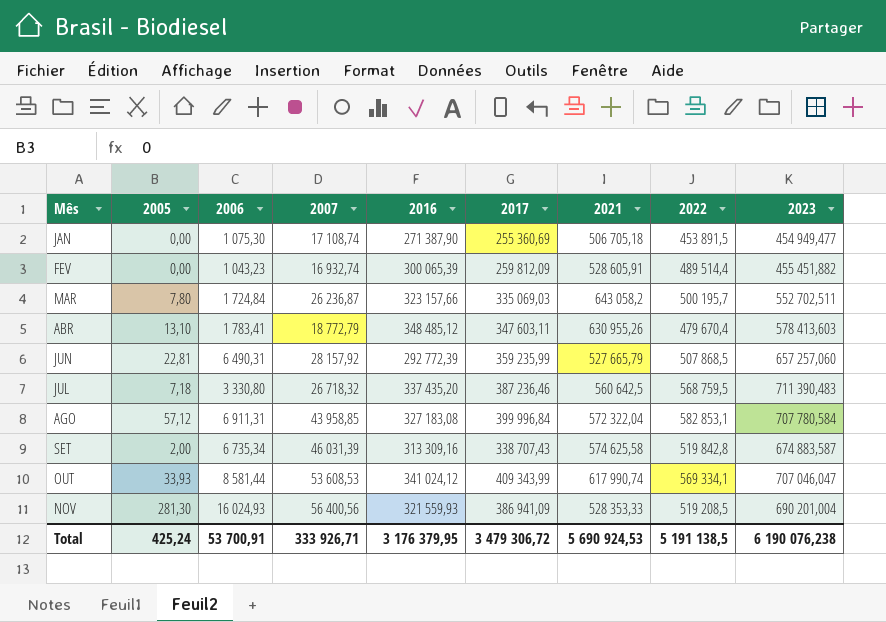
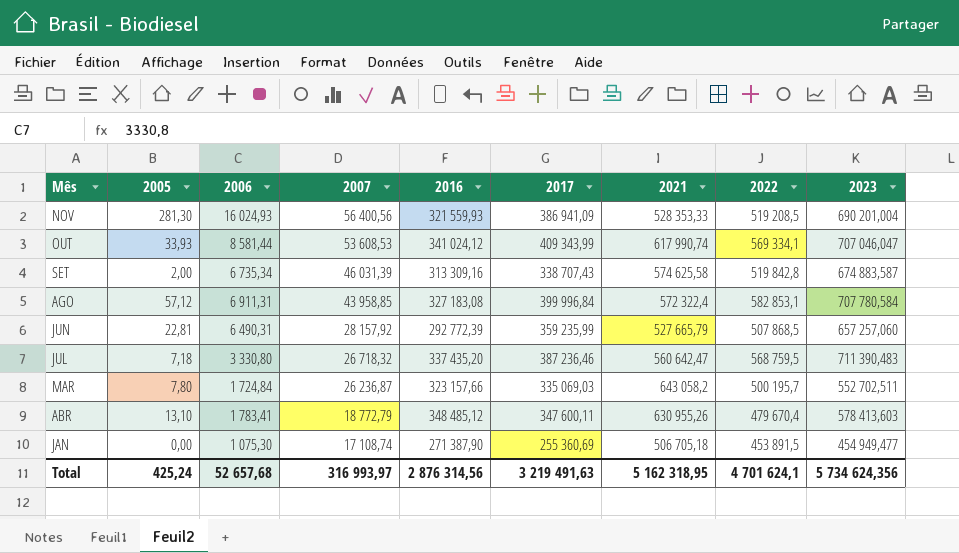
row order: Mês ascending -> 2007 descending
row FEV: 0,00 | 1 043,23 | 16 932,74 | 300 065,39 | 259 812,09 | 528 605,91 | 489 514,4 | 455 451,882 -> none
AGO | 2021: 572 322,04 -> 572 322,4
JUL | 2021: 560 642,5 -> 560 642,47
ABR | 2017: 347 603,11 -> 347 600,11
Total | 2006: 53 700,91 -> 52 657,68
Total | 2007: 333 926,71 -> 316 993,97
Total | 2016: 3 176 379,95 -> 2 876 314,56
Total | 2017: 3 479 306,72 -> 3 219 491,63
Total | 2021: 5 690 924,53 -> 5 162 318,95
Total | 2022: 5 191 138,5 -> 4 701 624,1
Total | 2023: 6 190 076,238 -> 5 734 624,356

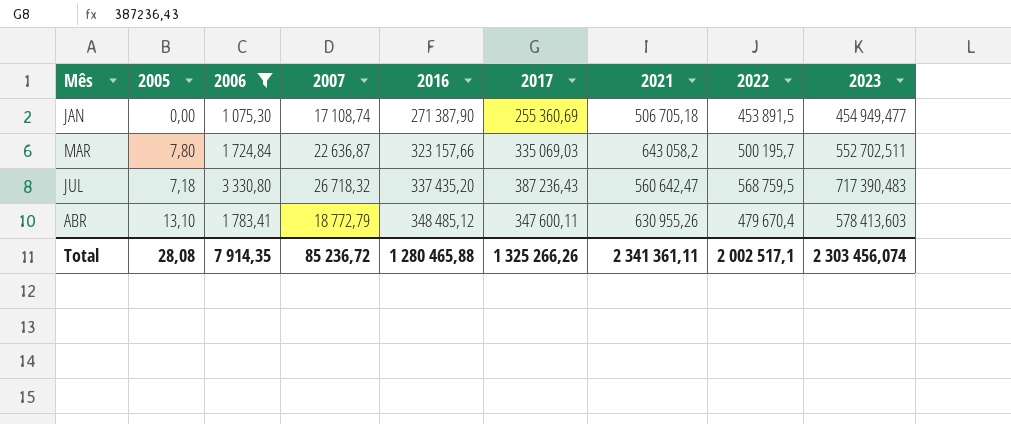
filter: none -> 2006 <= 3 330,80
row order: 2007 descending -> 2016 ascending
MAR | 2007: 26 236,87 -> 22 636,87
JUL | 2017: 387 236,46 -> 387 236,43
JUL | 2023: 711 390,483 -> 717 390,483
Total | 2005: 425,24 -> 28,08
Total | 2006: 52 657,68 -> 7 914,35
Total | 2007: 316 993,97 -> 85 236,72
Total | 2016: 2 876 314,56 -> 1 280 465,88
Total | 2017: 3 219 491,63 -> 1 325 266,26
Total | 2021: 5 162 318,95 -> 2 341 361,11
Total | 2022: 4 701 624,1 -> 2 002 517,1
Total | 2023: 5 734 624,356 -> 2 303 456,074

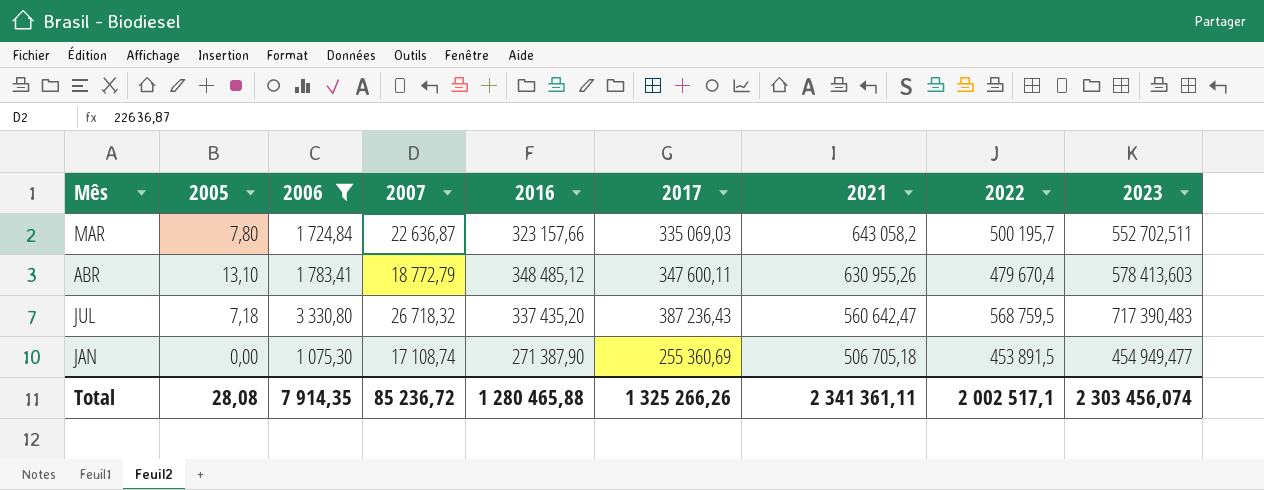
row order: 2016 ascending -> 2021 descending

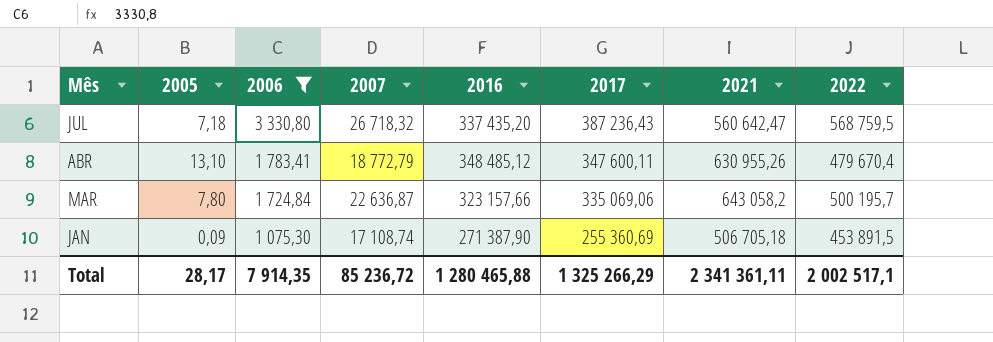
row order: 2021 descending -> Mês descending
column 2023 | position: 9 -> none
MAR | 2017: 335 069,03 -> 335 069,06
JAN | 2005: 0,00 -> 0,09
Total | 2005: 28,08 -> 28,17
Total | 2017: 1 325 266,26 -> 1 325 266,29

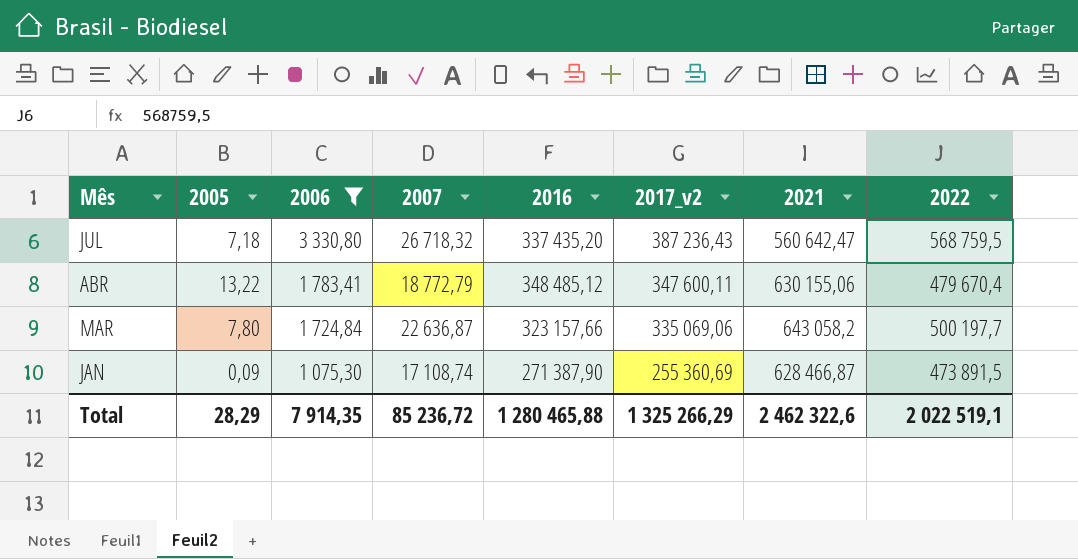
column name: 2017 -> 2017_v2
ABR | 2005: 13,10 -> 13,22
ABR | 2021: 630 955,26 -> 630 155,06
MAR | 2022: 500 195,7 -> 500 197,7
JAN | 2021: 506 705,18 -> 628 466,87
JAN | 2022: 453 891,5 -> 473 891,5
Total | 2005: 28,17 -> 28,29
Total | 2021: 2 341 361,11 -> 2 462 322,6
Total | 2022: 2 002 517,1 -> 2 022 519,1

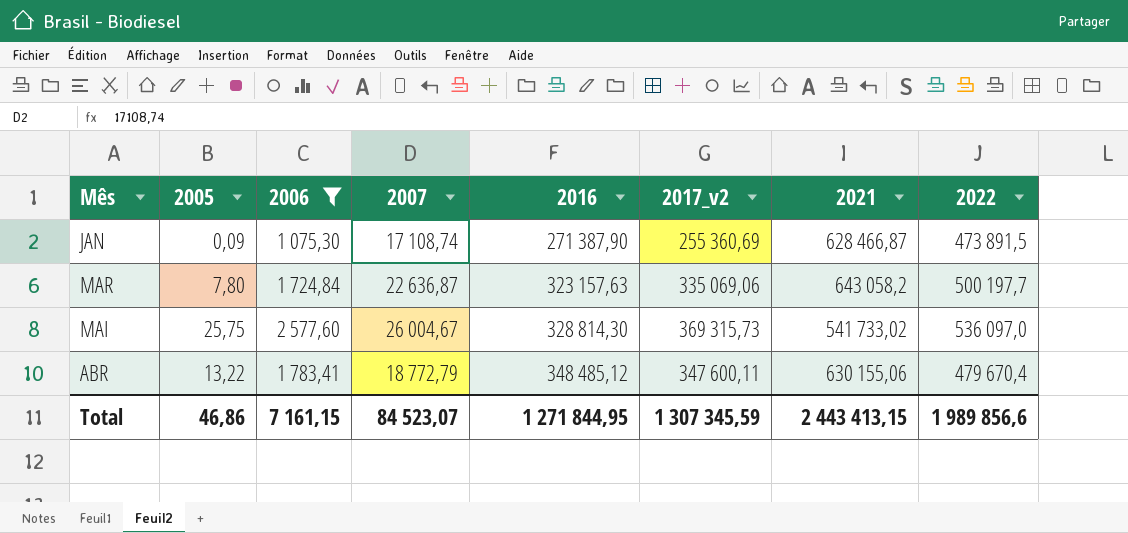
row order: Mês descending -> 2016 ascending
row JUL: 7,18 | 3 330,80 | 26 718,32 | 337 435,20 | 387 236,43 | 560 642,47 | 568 759,5 -> none
MAR | 2016: 323 157,66 -> 323 157,63
row MAI: none -> 25,75 | 2 577,60 | 26 004,67 | 328 814,30 | 369 315,73 | 541 733,02 | 536 097,0
Total | 2005: 28,29 -> 46,86
Total | 2006: 7 914,35 -> 7 161,15
Total | 2007: 85 236,72 -> 84 523,07
Total | 2016: 1 280 465,88 -> 1 271 844,95
Total | 2017_v2: 1 325 266,29 -> 1 307 345,59
Total | 2021: 2 462 322,6 -> 2 443 413,15
Total | 2022: 2 022 519,1 -> 1 989 856,6

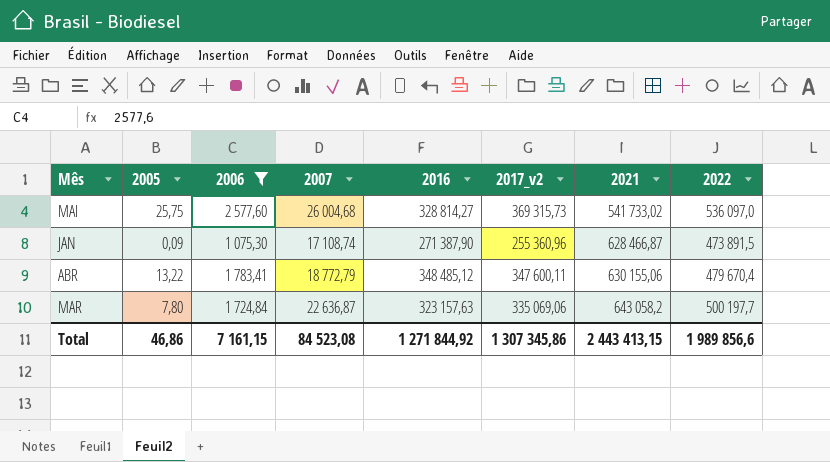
row order: 2016 ascending -> 2021 ascending
MAI | 2007: 26 004,67 -> 26 004,68
MAI | 2016: 328 814,30 -> 328 814,27
JAN | 2017_v2: 255 360,69 -> 255 360,96
Total | 2007: 84 523,07 -> 84 523,08
Total | 2016: 1 271 844,95 -> 1 271 844,92
Total | 2017_v2: 1 307 345,59 -> 1 307 345,86

